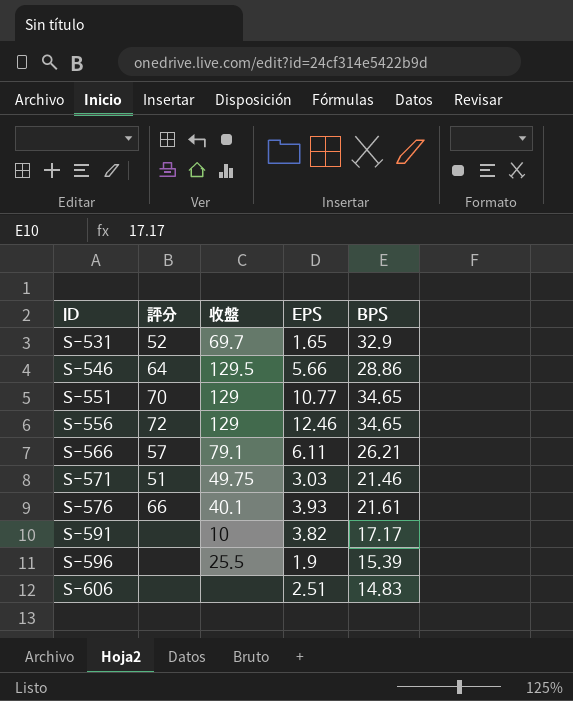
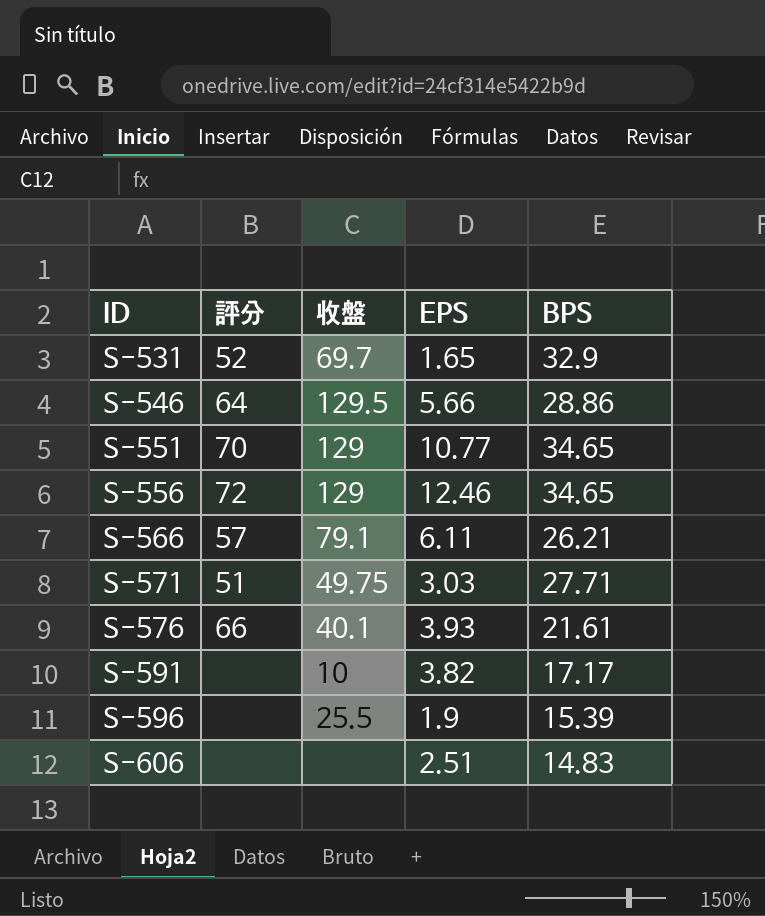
S-571 | BPS: 21.46 -> 27.71

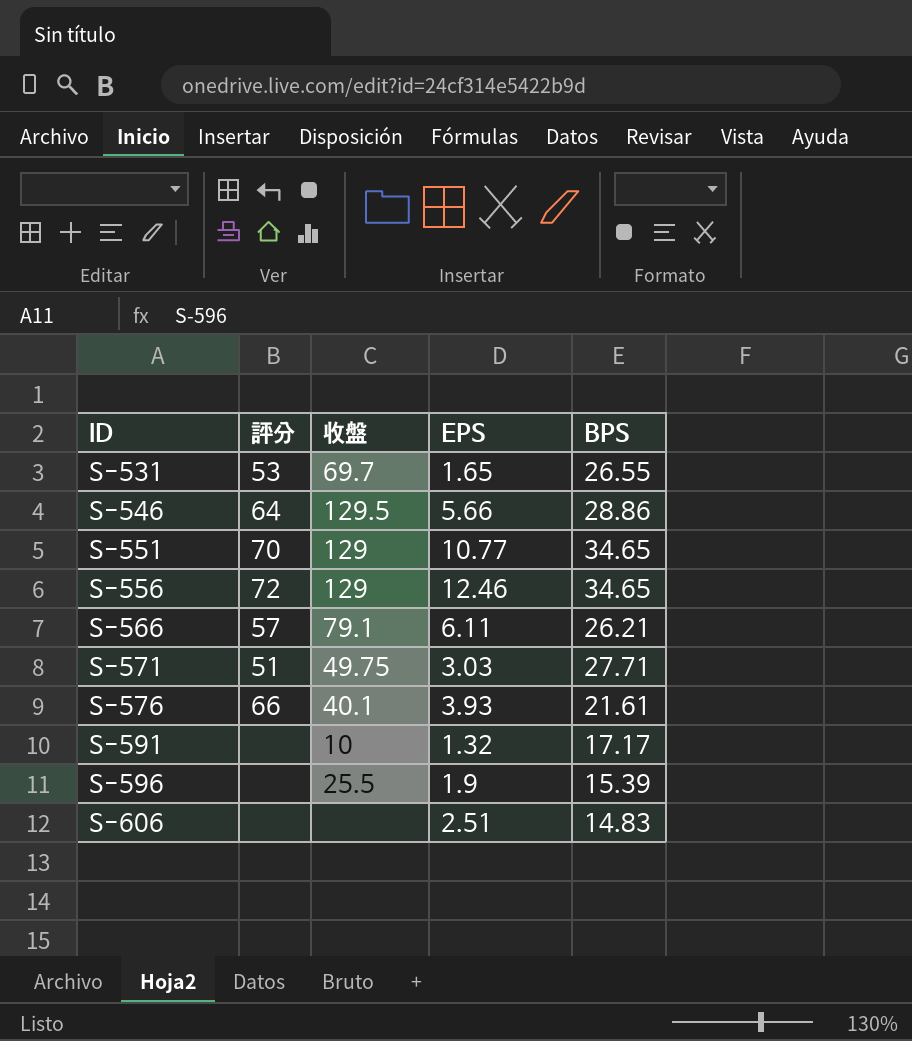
S-531 | 評分: 52 -> 53
S-531 | BPS: 32.9 -> 26.55
S-591 | EPS: 3.82 -> 1.32

